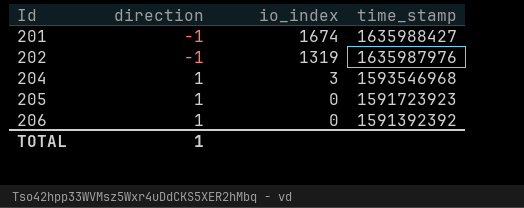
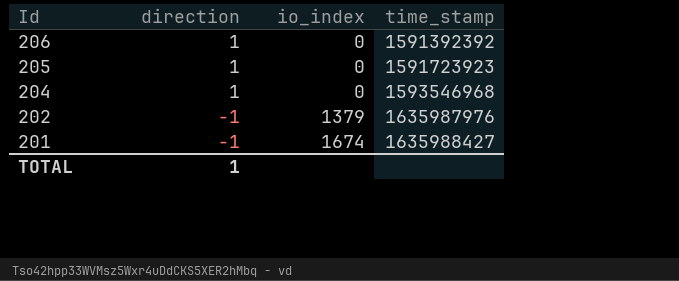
row order: Id ascending -> Id descending
204 | io_index: 3 -> 0
202 | io_index: 1319 -> 1379

